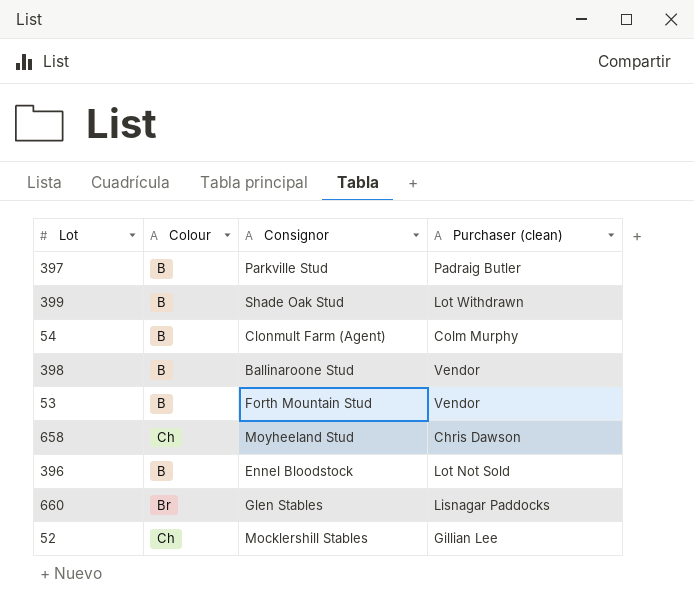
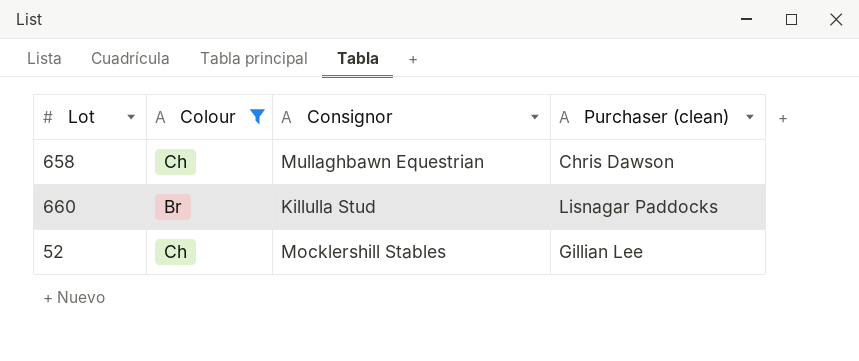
filter: none -> Colour != B
658 | Consignor: Moyheeland Stud -> Mullaghbawn Equestrian
660 | Consignor: Glen Stables -> Killulla Stud

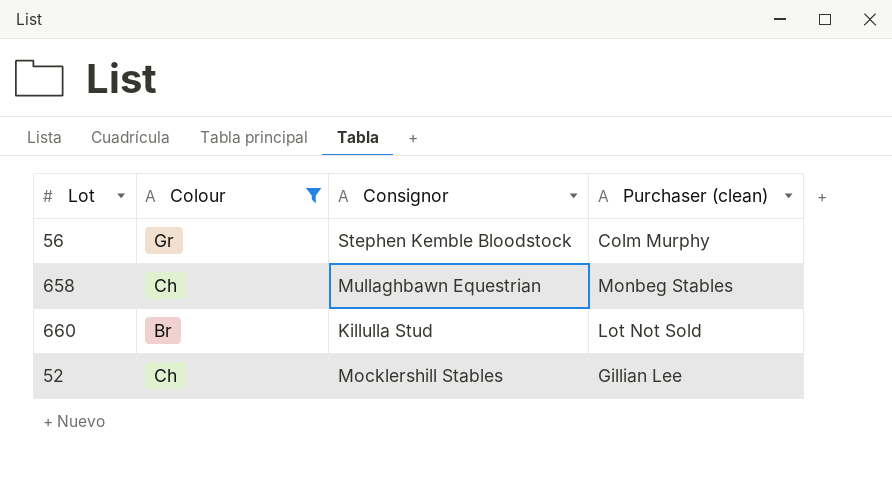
row 56: none -> Gr | Stephen Kemble Bloodstock | Colm Murphy
658 | Purchaser (clean): Chris Dawson -> Monbeg Stables
660 | Purchaser (clean): Lisnagar Paddocks -> Lot Not Sold

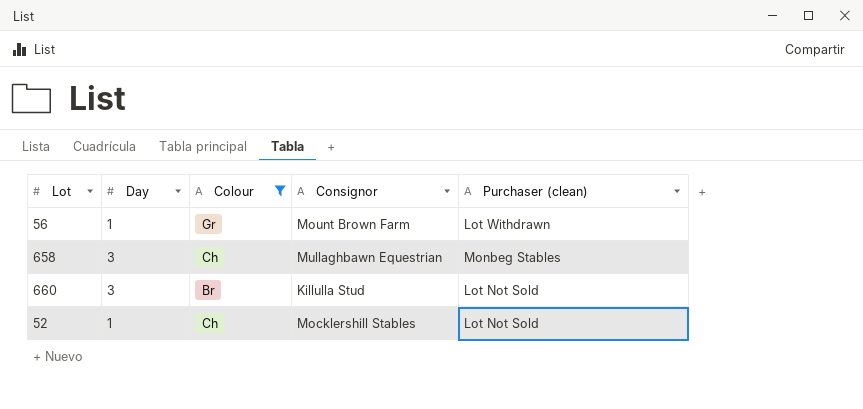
column Day | position: none -> 2
56 | Consignor: Stephen Kemble Bloodstock -> Mount Brown Farm
56 | Purchaser (clean): Colm Murphy -> Lot Withdrawn
52 | Purchaser (clean): Gillian Lee -> Lot Not Sold

